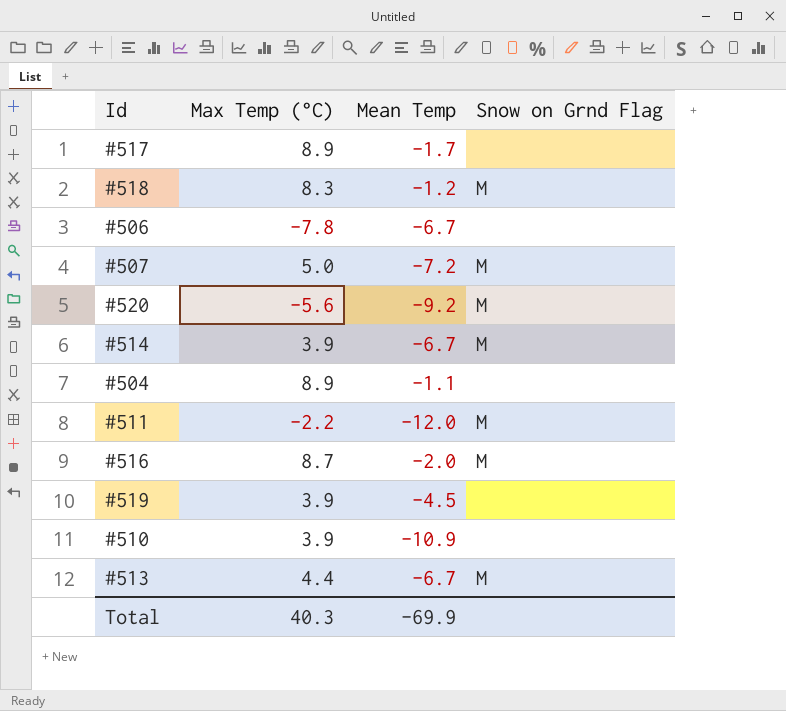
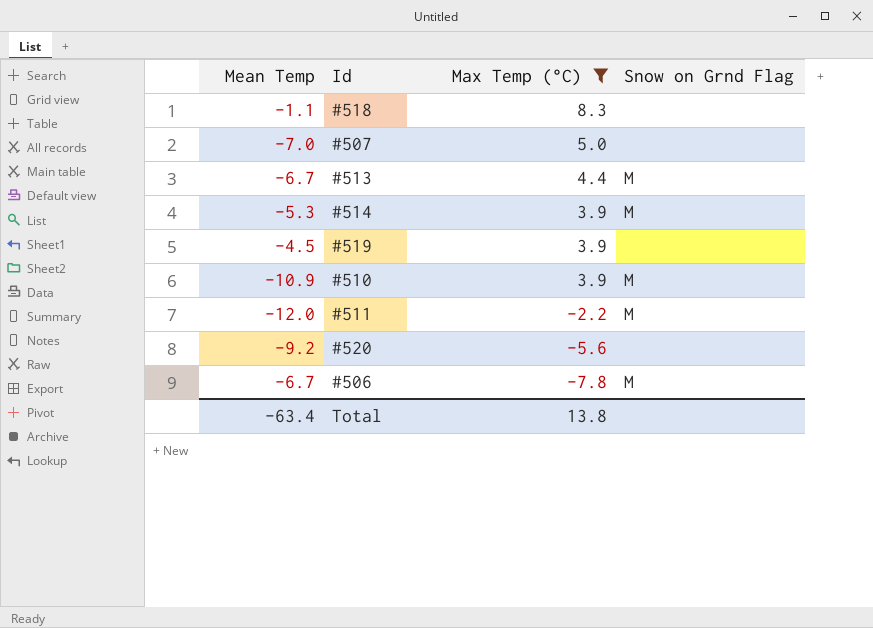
filter: none -> Max Temp (°C) <= 8.3
row order: none -> Max Temp (°C) descending
column Mean Temp | position: 3 -> 1
#518 | Mean Temp: -1.2 -> -1.1
#518 | Snow on Grnd Flag: M -> none
#507 | Mean Temp: -7.2 -> -7.0
#507 | Snow on Grnd Flag: M -> none
#514 | Mean Temp: -6.7 -> -5.3
#510 | Snow on Grnd Flag: none -> M
#520 | Snow on Grnd Flag: M -> none
#506 | Snow on Grnd Flag: none -> M
Total | Mean Temp: -69.9 -> -63.4
Total | Max Temp (°C): 40.3 -> 13.8

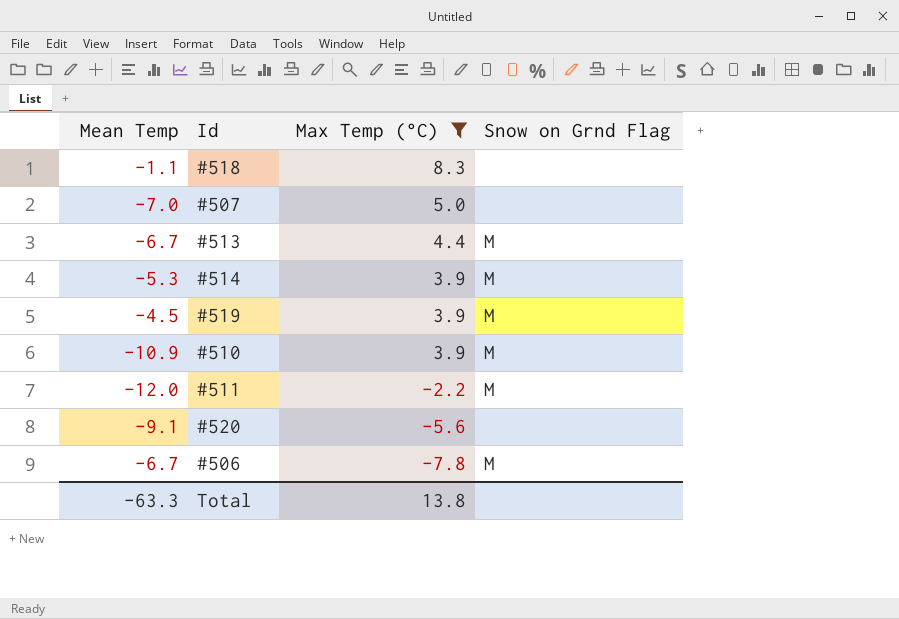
#519 | Snow on Grnd Flag: none -> M
#520 | Mean Temp: -9.2 -> -9.1
Total | Mean Temp: -63.4 -> -63.3

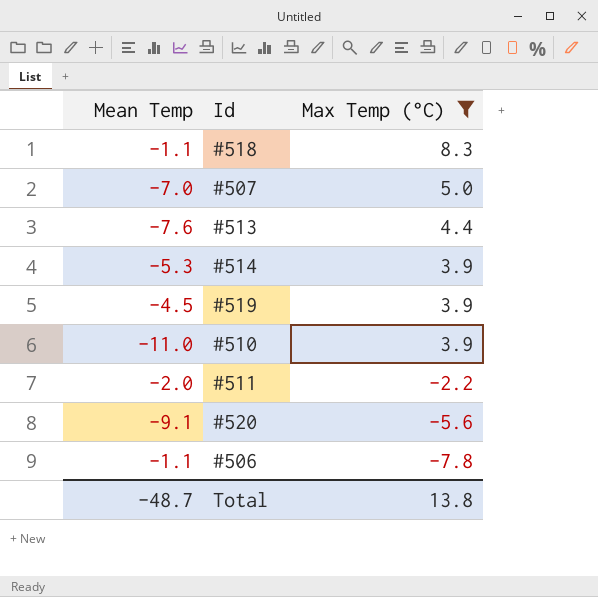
column Snow on Grnd Flag | position: 4 -> none
#513 | Mean Temp: -6.7 -> -7.6
#510 | Mean Temp: -10.9 -> -11.0
#511 | Mean Temp: -12.0 -> -2.0
#506 | Mean Temp: -6.7 -> -1.1
Total | Mean Temp: -63.3 -> -48.7

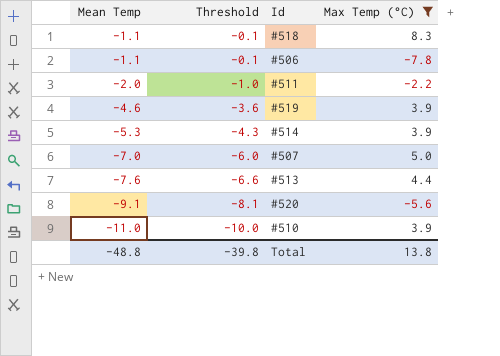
row order: Max Temp (°C) descending -> Mean Temp descending
column Threshold | formula: none -> [Mean Temp] + 1
#519 | Mean Temp: -4.5 -> -4.6
Total | Mean Temp: -48.7 -> -48.8

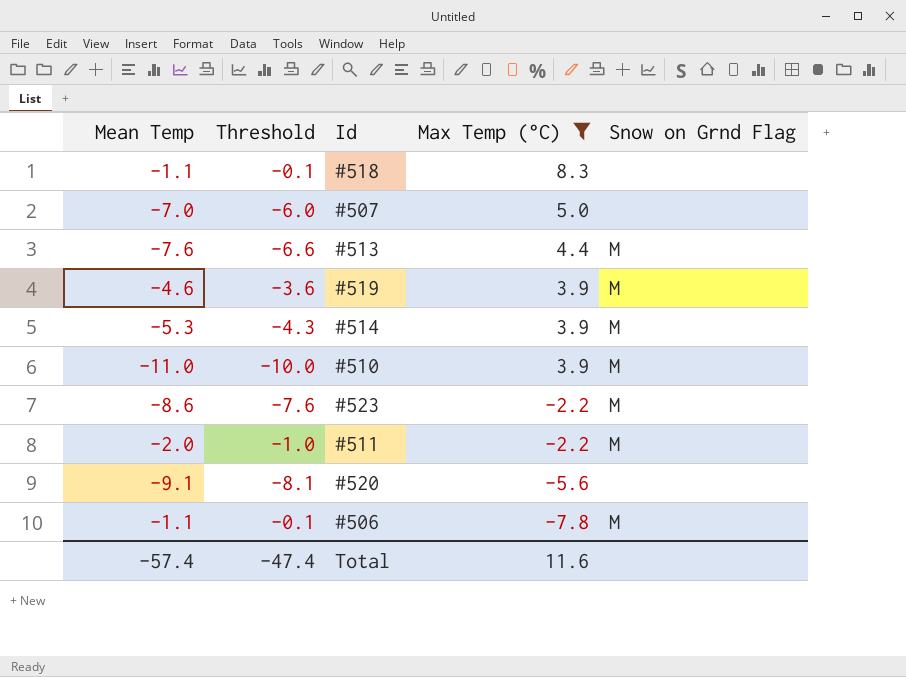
row order: Mean Temp descending -> Max Temp (°C) descending
column Snow on Grnd Flag | position: none -> 5
row #523: none -> -8.6 | -7.6 | -2.2 | M
Total | Mean Temp: -48.8 -> -57.4
Total | Threshold: -39.8 -> -47.4
Total | Max Temp (°C): 13.8 -> 11.6

